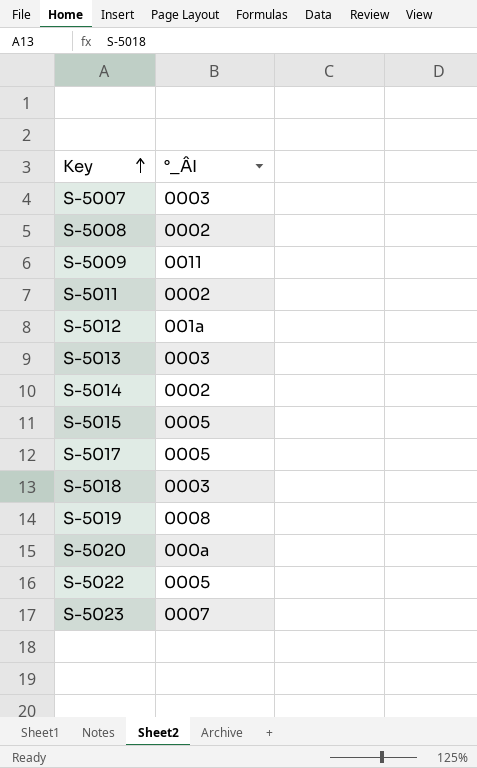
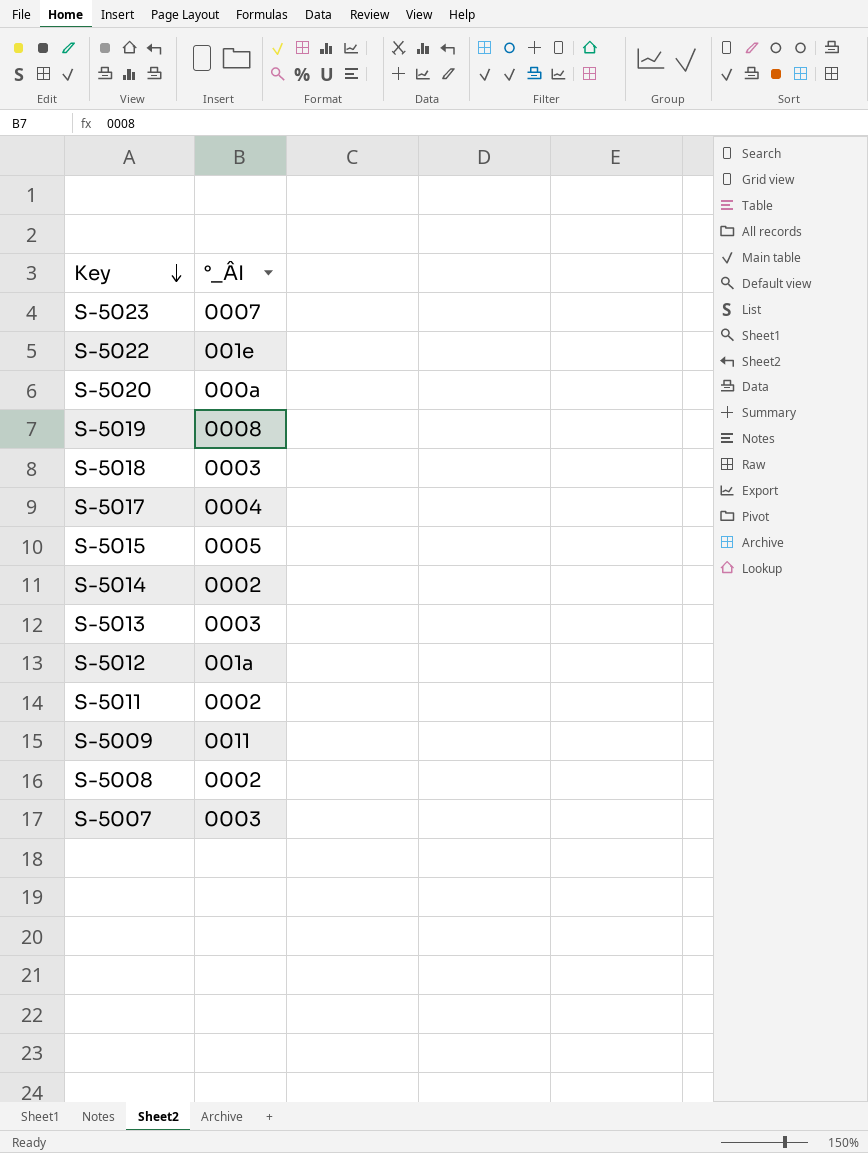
row order: Key ascending -> Key descending
S-5022 | °_ÂI: 0005 -> 001e
S-5017 | °_ÂI: 0005 -> 0004

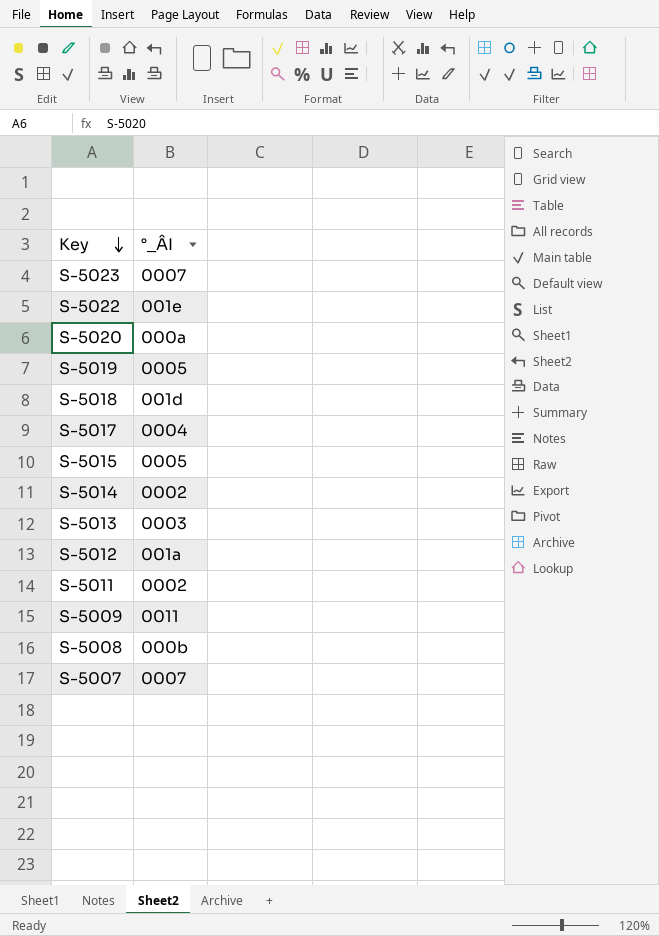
S-5019 | °_ÂI: 0008 -> 0005
S-5018 | °_ÂI: 0003 -> 001d
S-5008 | °_ÂI: 0002 -> 000b
S-5007 | °_ÂI: 0003 -> 0007

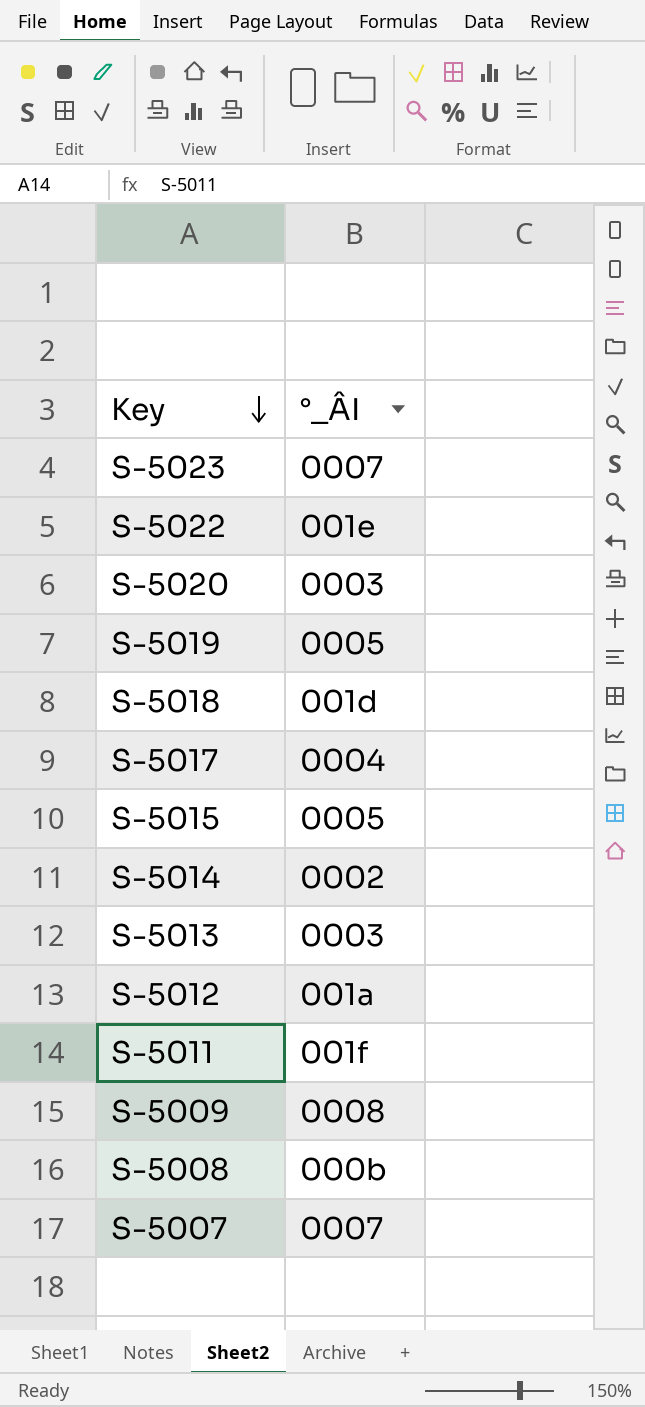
S-5020 | °_ÂI: 000a -> 0003
S-5011 | °_ÂI: 0002 -> 001f
S-5009 | °_ÂI: 0011 -> 0008

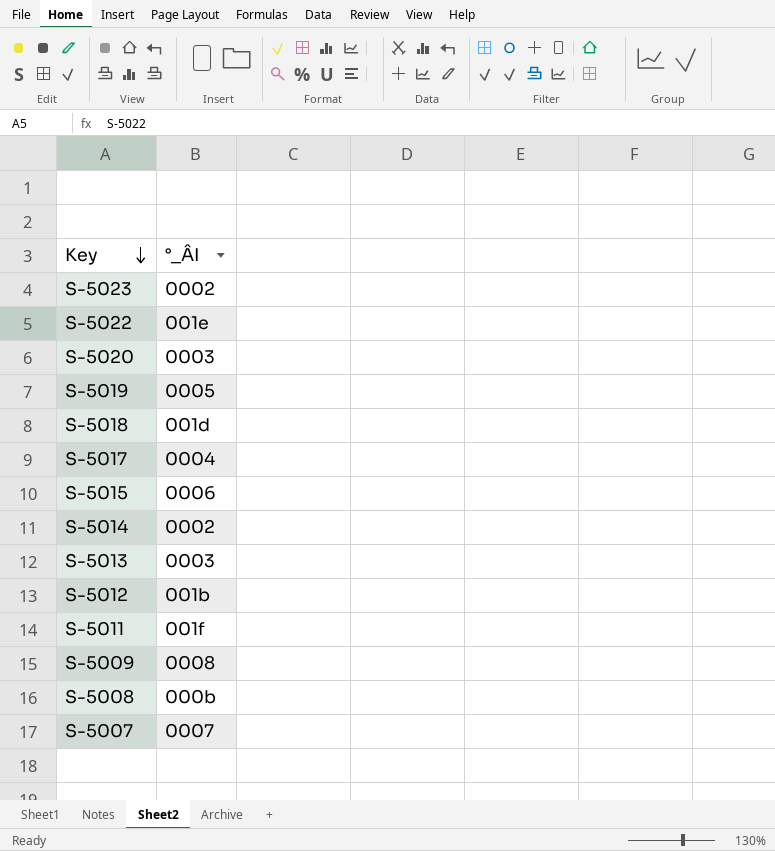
S-5023 | °_ÂI: 0007 -> 0002
S-5015 | °_ÂI: 0005 -> 0006
S-5012 | °_ÂI: 001a -> 001b

